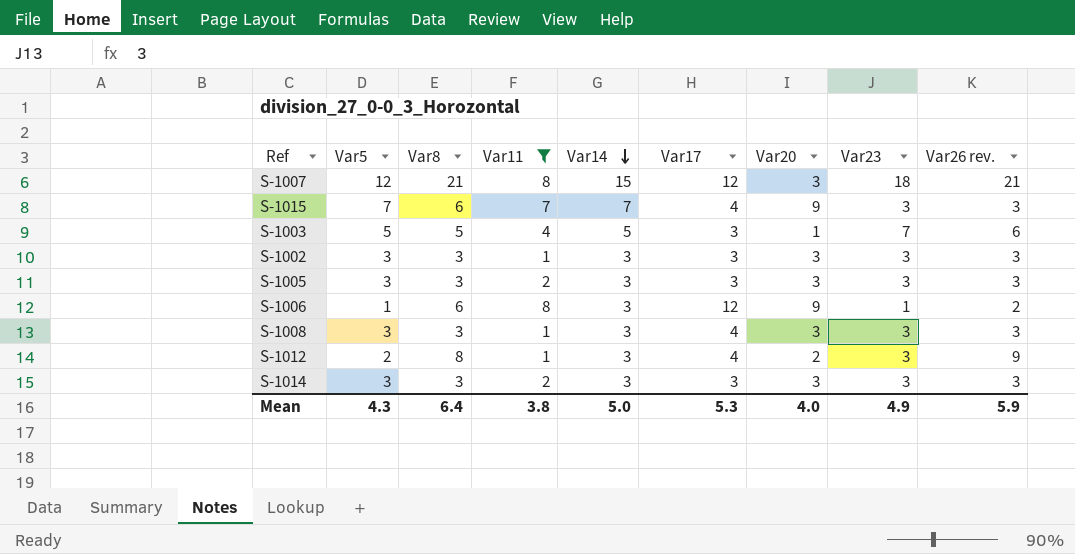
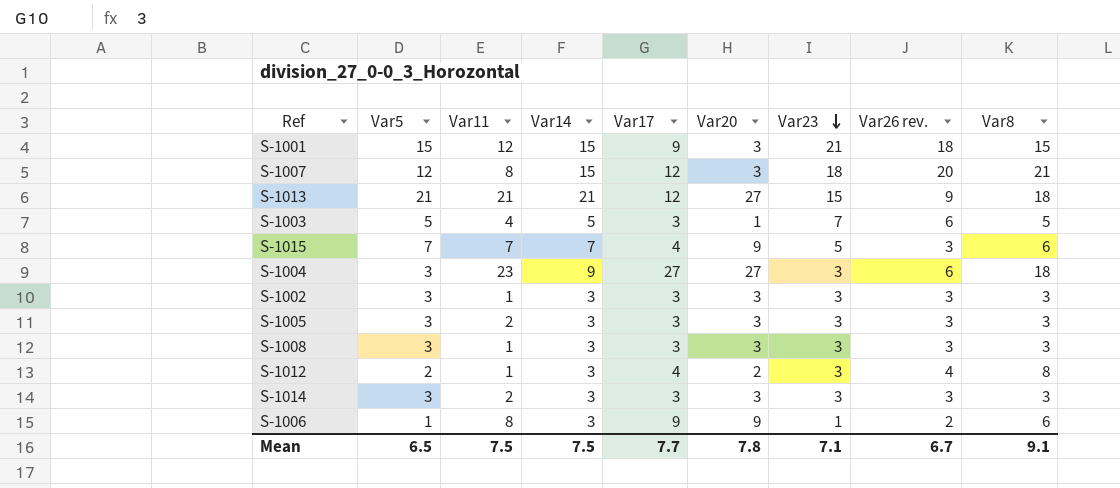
filter: Var11 <= 8 -> none
row order: Var14 descending -> Var23 descending
column Var8 | position: 3 -> 9
S-1007 | Var26 rev.: 21 -> 20
S-1015 | Var23: 3 -> 5
S-1008 | Var17: 4 -> 3
S-1012 | Var26 rev.: 9 -> 4
S-1006 | Var17: 12 -> 9
Mean | Var5: 4.3 -> 6.5
Mean | Var11: 3.8 -> 7.5
Mean | Var14: 5.0 -> 7.5
Mean | Var17: 5.3 -> 7.7
Mean | Var20: 4.0 -> 7.8
Mean | Var23: 4.9 -> 7.1
Mean | Var26 rev.: 5.9 -> 6.7
Mean | Var8: 6.4 -> 9.1

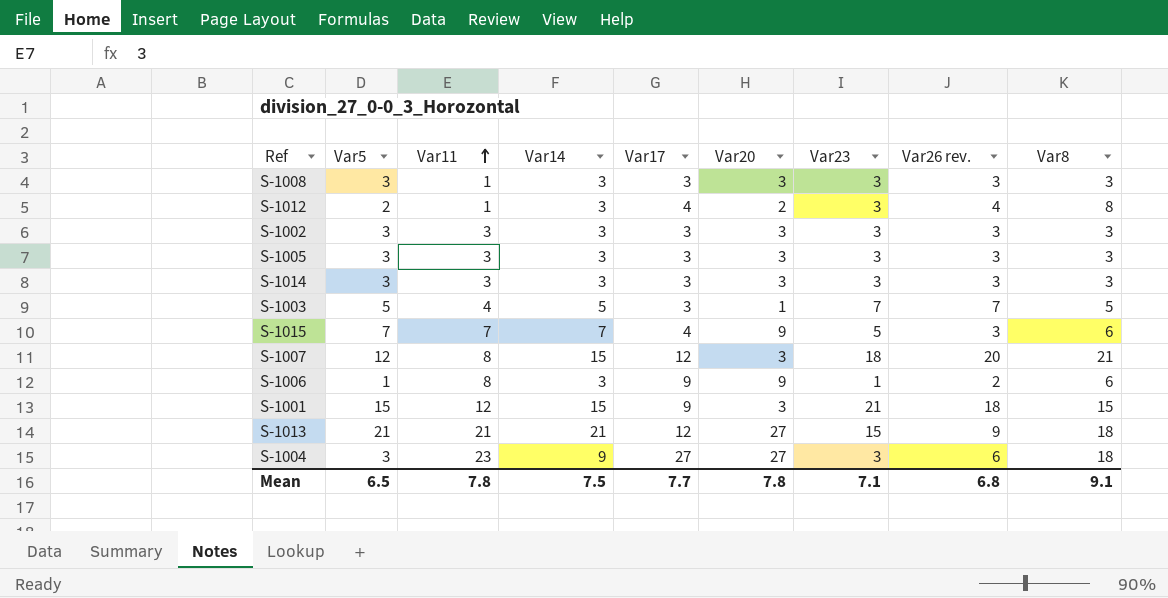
row order: Var23 descending -> Var11 ascending
S-1002 | Var11: 1 -> 3
S-1005 | Var11: 2 -> 3
S-1014 | Var11: 2 -> 3
S-1003 | Var26 rev.: 6 -> 7
Mean | Var11: 7.5 -> 7.8
Mean | Var26 rev.: 6.7 -> 6.8

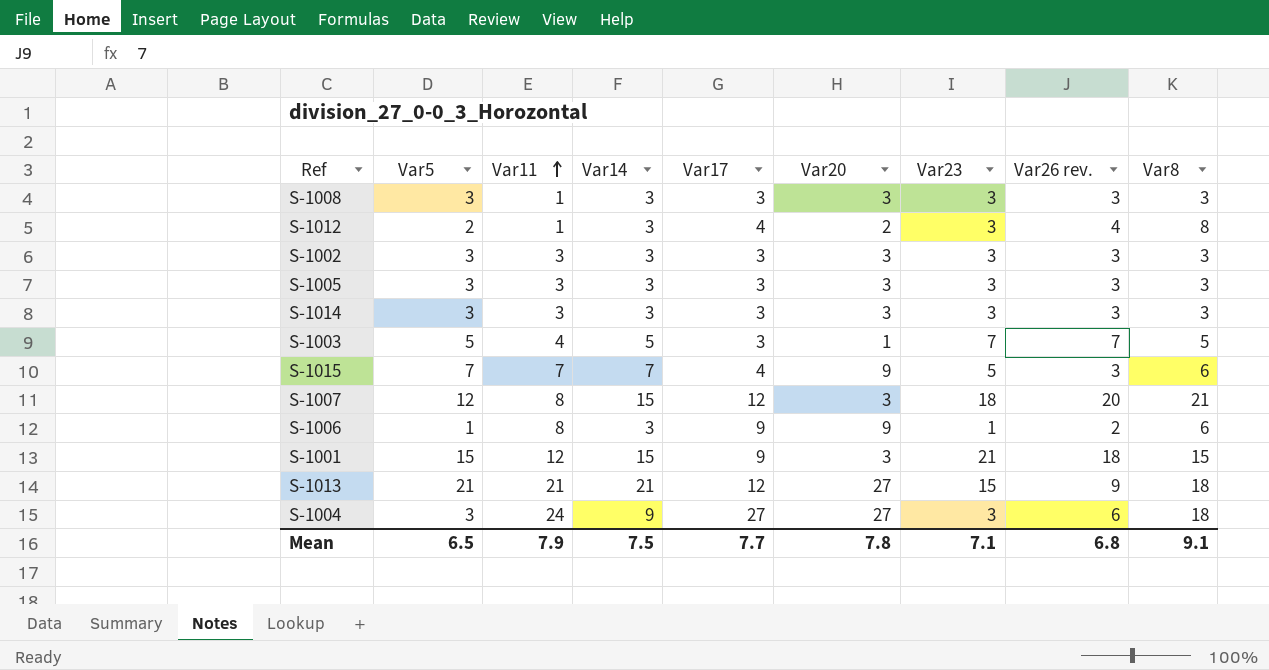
S-1004 | Var11: 23 -> 24
Mean | Var11: 7.8 -> 7.9

